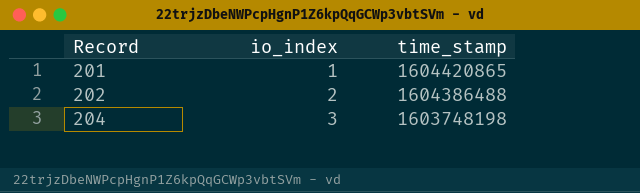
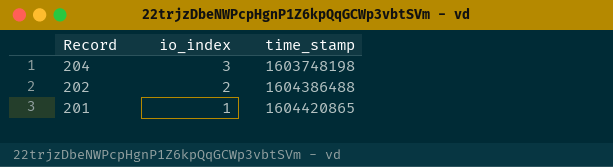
row order: Record ascending -> Record descending

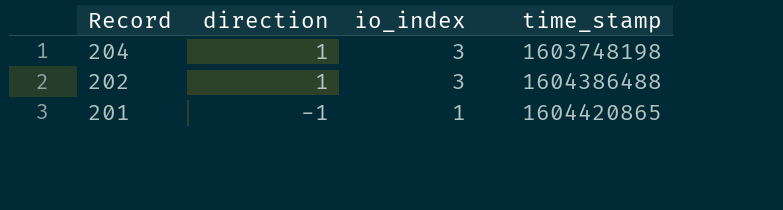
column direction | position: none -> 2
202 | io_index: 2 -> 3

